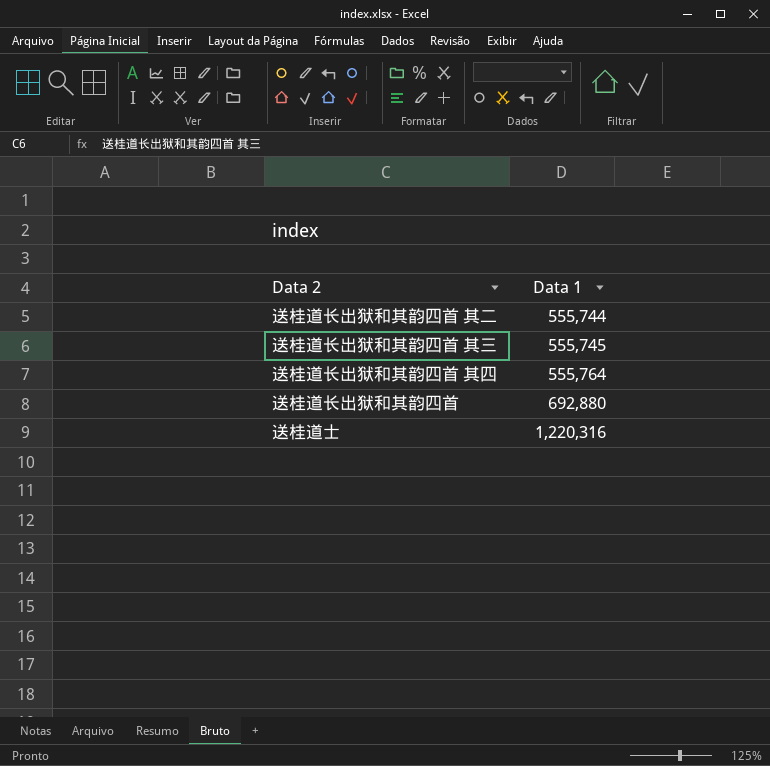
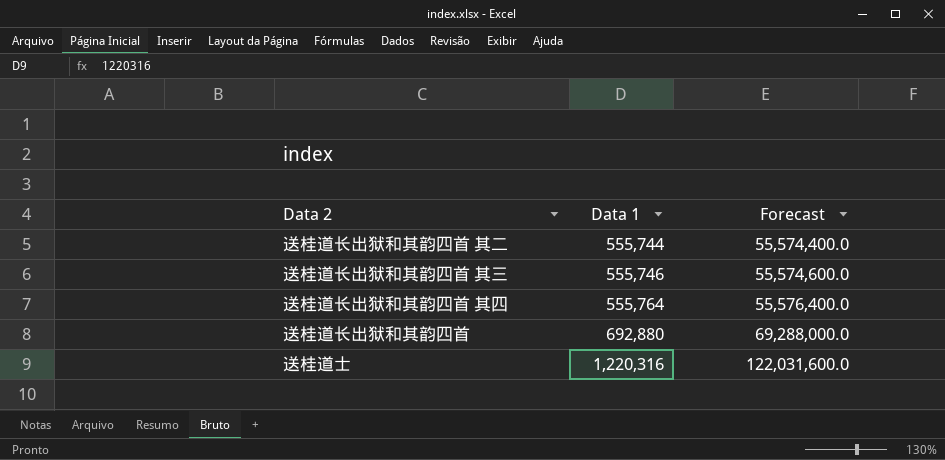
column Forecast | formula: none -> [Data 1] * 100
送桂道长出狱和其韵四首 其三 | Data 1: 555,745 -> 555,746

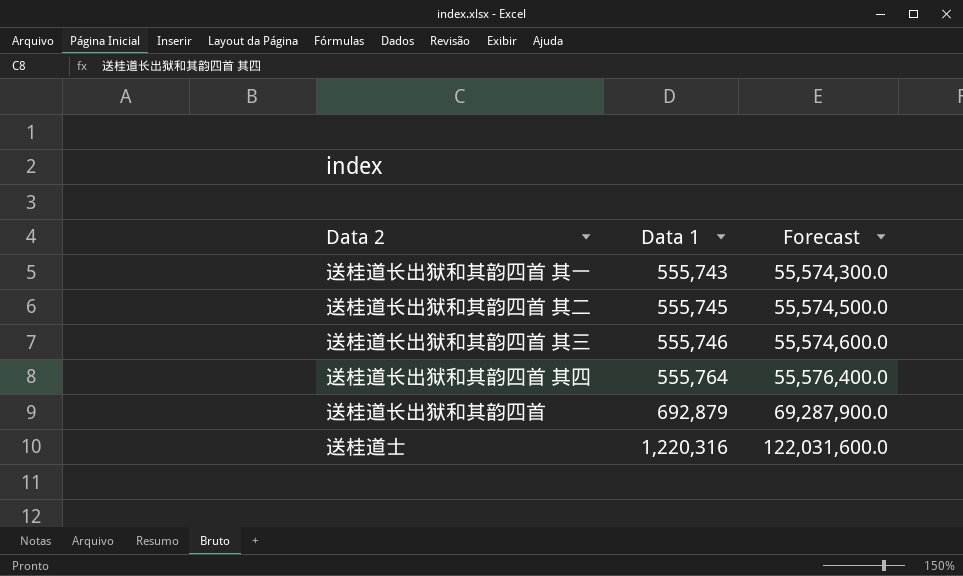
row 送桂道长出狱和其韵四首 其一: none -> 555,743 | 55,574,300.0
送桂道长出狱和其韵四首 其二 | Data 1: 555,744 -> 555,745
送桂道长出狱和其韵四首 其二 | Forecast: 55,574,400.0 -> 55,574,500.0
送桂道长出狱和其韵四首 | Data 1: 692,880 -> 692,879
送桂道长出狱和其韵四首 | Forecast: 69,288,000.0 -> 69,287,900.0

